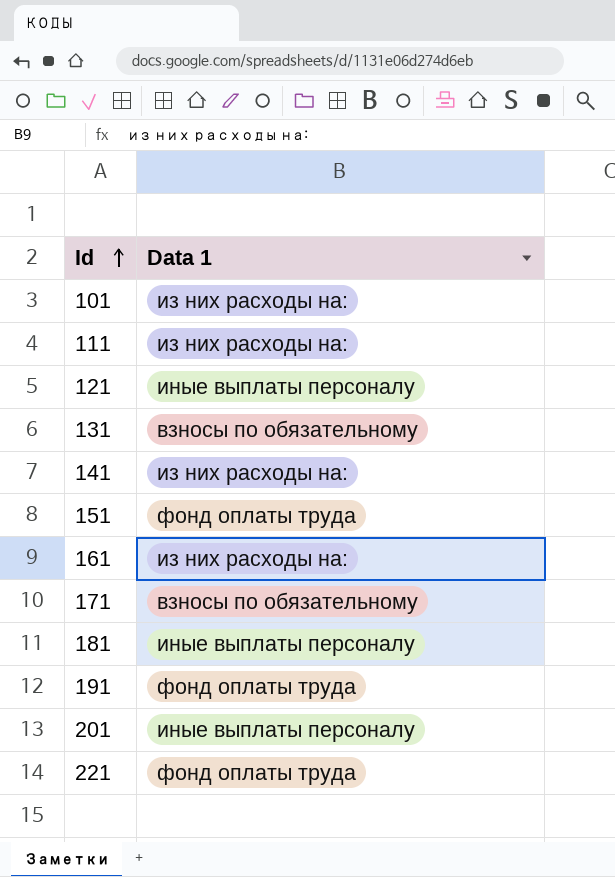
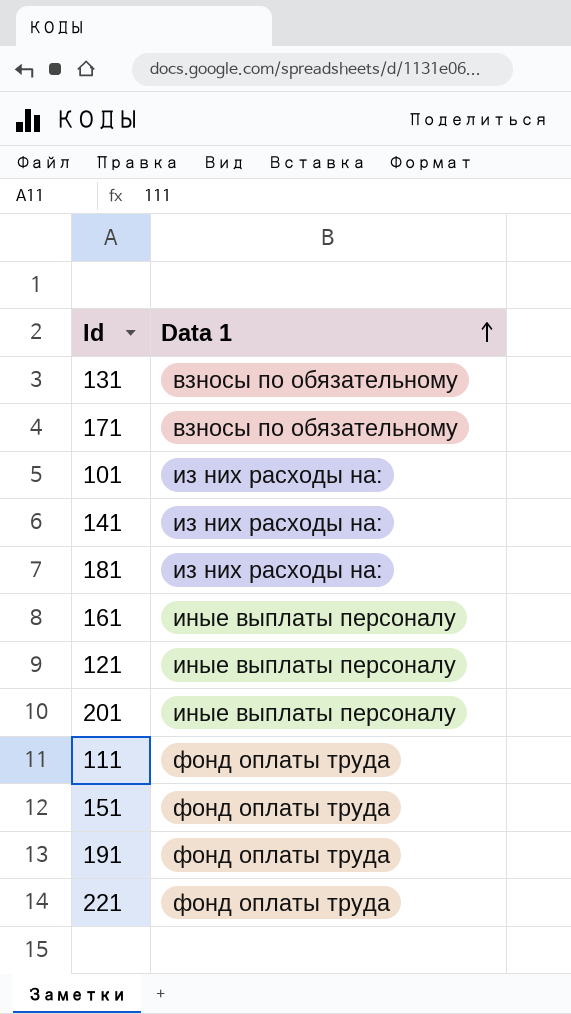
row order: Id ascending -> Data 1 ascending
181 | Data 1: иные выплаты персоналу -> из них расходы на:
161 | Data 1: из них расходы на: -> иные выплаты персоналу
111 | Data 1: из них расходы на: -> фонд оплаты труда

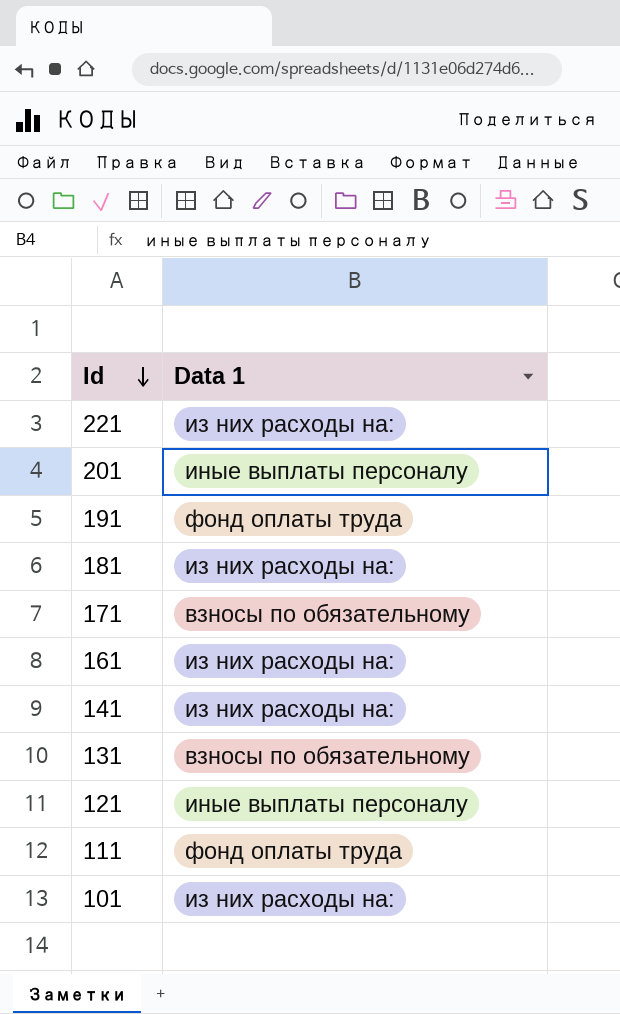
row order: Data 1 ascending -> Id descending
row 151: фонд оплаты труда -> none
221 | Data 1: фонд оплаты труда -> из них расходы на:
161 | Data 1: иные выплаты персоналу -> из них расходы на:

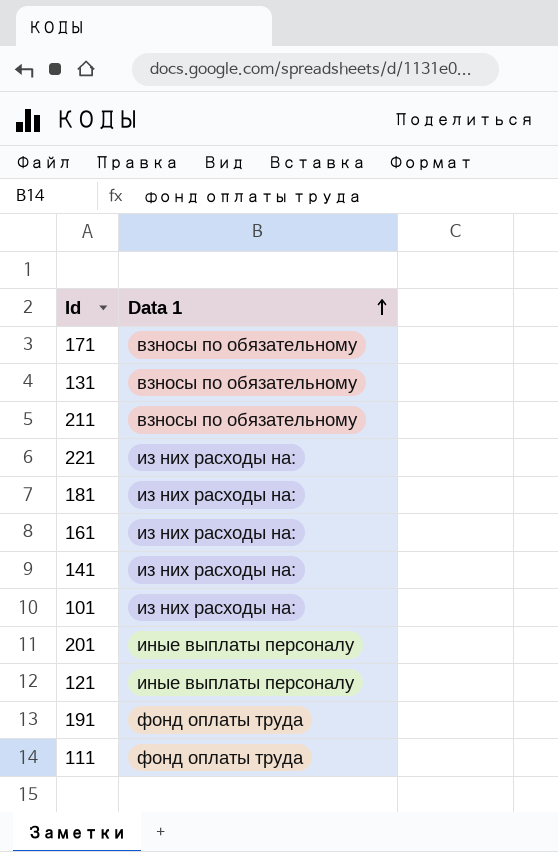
row order: Id descending -> Data 1 ascending
row 211: none -> взносы по обязательному

